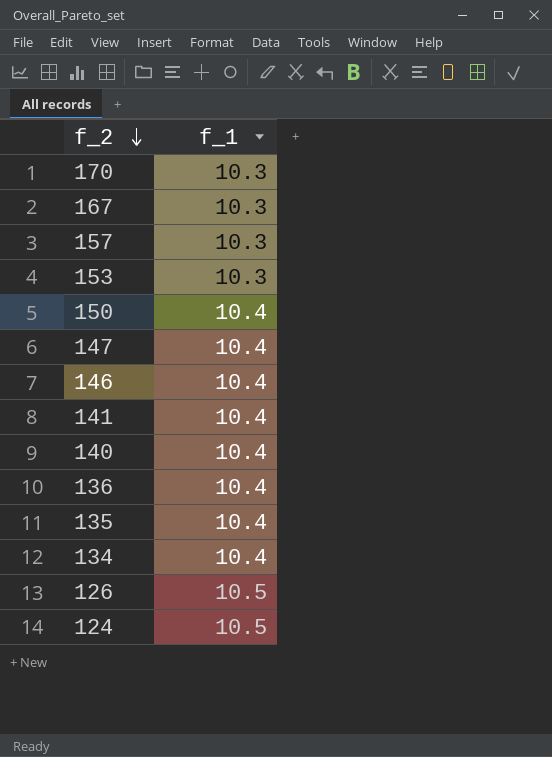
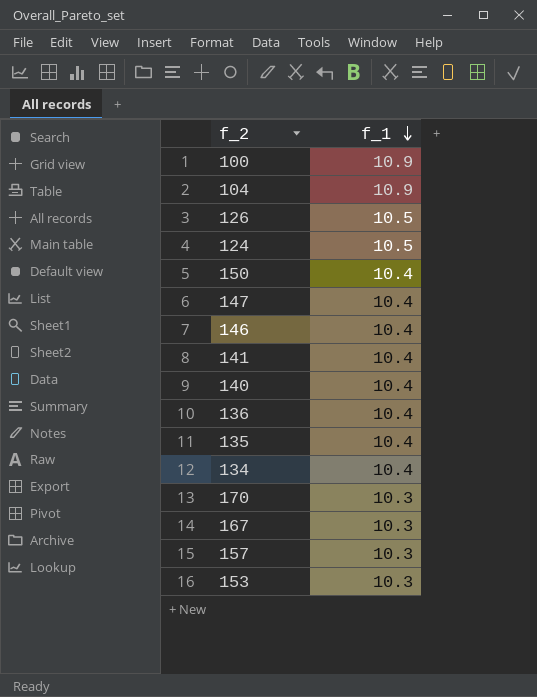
row order: f_2 descending -> f_1 descending
row 100: none -> 10.9
row 104: none -> 10.9

